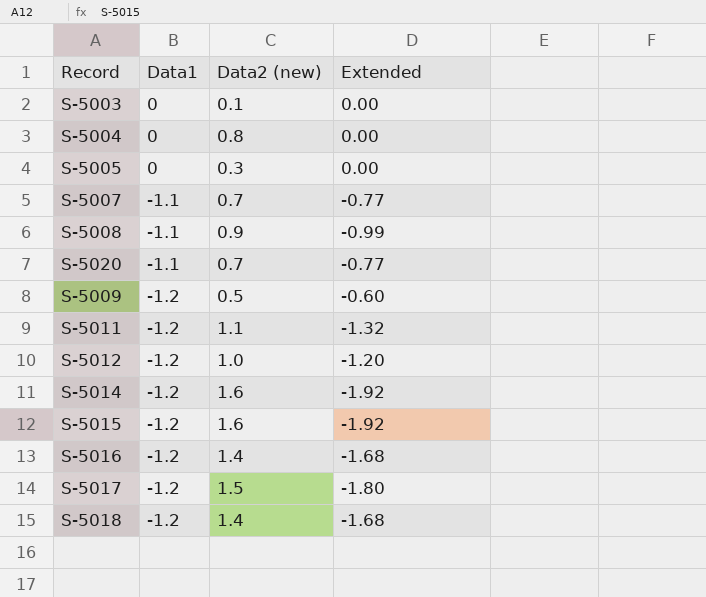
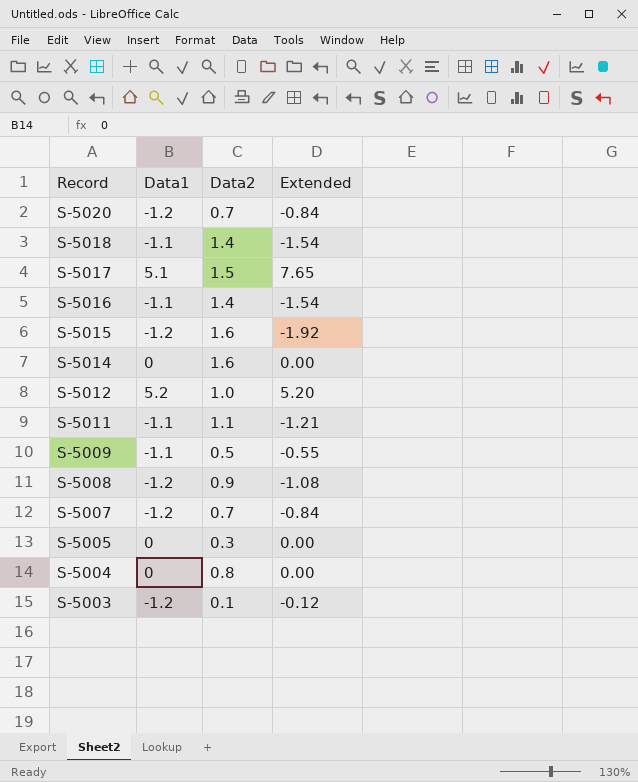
row order: Data1 descending -> Record descending
column name: Data2 (new) -> Data2
S-5020 | Data1: -1.1 -> -1.2
S-5020 | Extended: -0.77 -> -0.84
S-5018 | Data1: -1.2 -> -1.1
S-5018 | Extended: -1.68 -> -1.54
S-5017 | Data1: -1.2 -> 5.1
S-5017 | Extended: -1.80 -> 7.65
S-5016 | Data1: -1.2 -> -1.1
S-5016 | Extended: -1.68 -> -1.54
S-5014 | Data1: -1.2 -> 0
S-5014 | Extended: -1.92 -> 0.00
S-5012 | Data1: -1.2 -> 5.2
S-5012 | Extended: -1.20 -> 5.20
S-5011 | Data1: -1.2 -> -1.1
S-5011 | Extended: -1.32 -> -1.21
S-5009 | Data1: -1.2 -> -1.1
S-5009 | Extended: -0.60 -> -0.55
S-5008 | Data1: -1.1 -> -1.2
S-5008 | Extended: -0.99 -> -1.08
S-5007 | Data1: -1.1 -> -1.2
S-5007 | Extended: -0.77 -> -0.84
S-5003 | Data1: 0 -> -1.2
S-5003 | Extended: 0.00 -> -0.12

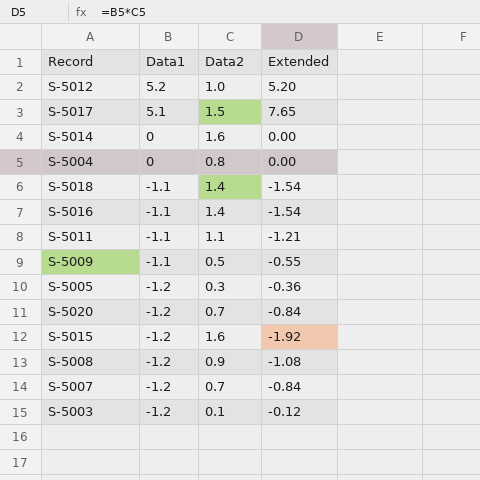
row order: Record descending -> Data1 descending
S-5005 | Data1: 0 -> -1.2
S-5005 | Extended: 0.00 -> -0.36

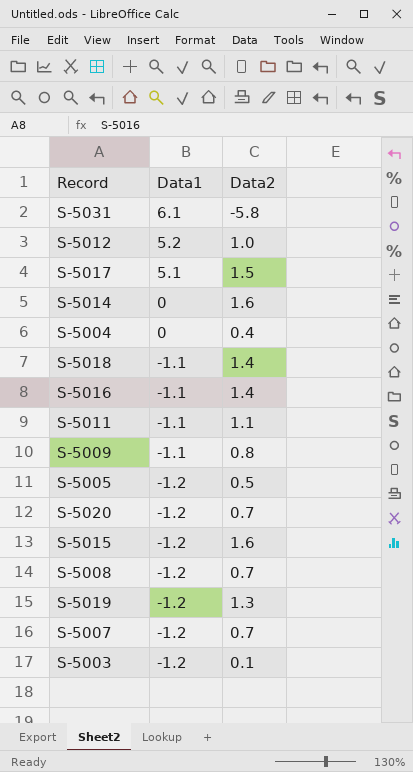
column Extended | formula: [Data1] * [Data2] -> none
row S-5031: none -> 6.1 | -5.8
S-5004 | Data2: 0.8 -> 0.4
S-5009 | Data2: 0.5 -> 0.8
S-5005 | Data2: 0.3 -> 0.5
S-5008 | Data2: 0.9 -> 0.7
row S-5019: none -> -1.2 | 1.3

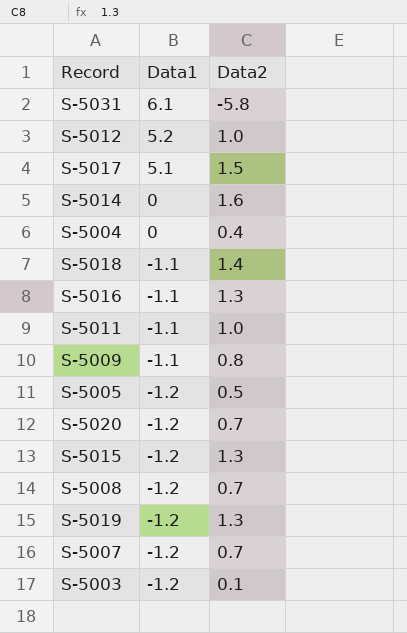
S-5016 | Data2: 1.4 -> 1.3
S-5011 | Data2: 1.1 -> 1.0
S-5015 | Data2: 1.6 -> 1.3

